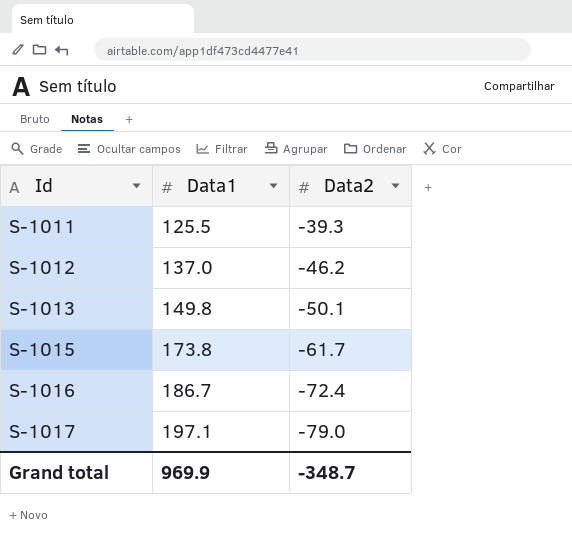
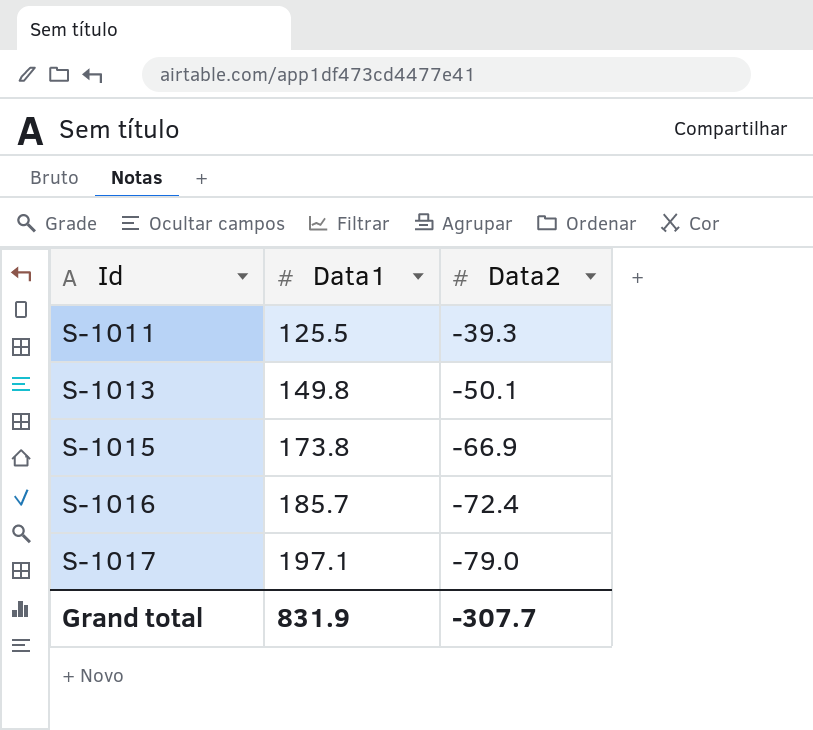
row S-1012: 137.0 | -46.2 -> none
S-1015 | Data2: -61.7 -> -66.9
S-1016 | Data1: 186.7 -> 185.7
Grand total | Data1: 969.9 -> 831.9
Grand total | Data2: -348.7 -> -307.7

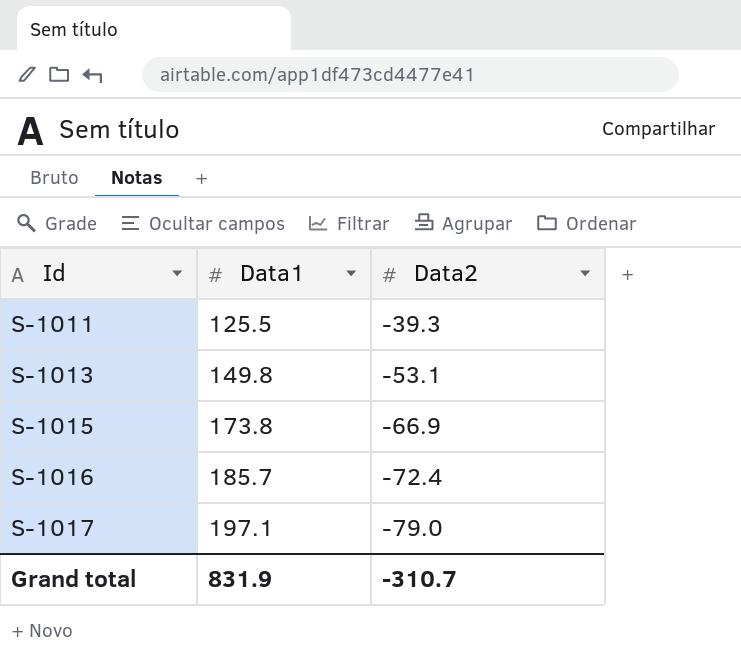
S-1013 | Data2: -50.1 -> -53.1
Grand total | Data2: -307.7 -> -310.7

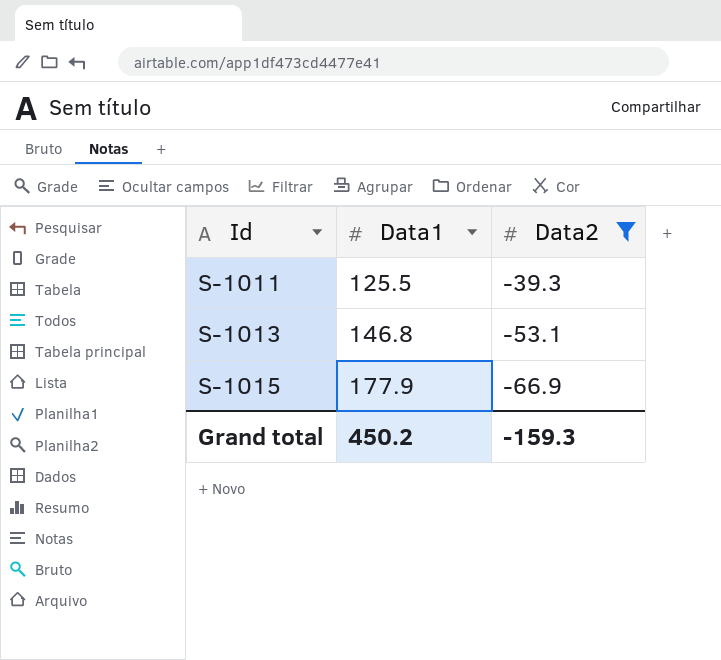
filter: none -> Data2 >= -66.9
S-1013 | Data1: 149.8 -> 146.8
S-1015 | Data1: 173.8 -> 177.9
Grand total | Data1: 831.9 -> 450.2
Grand total | Data2: -310.7 -> -159.3

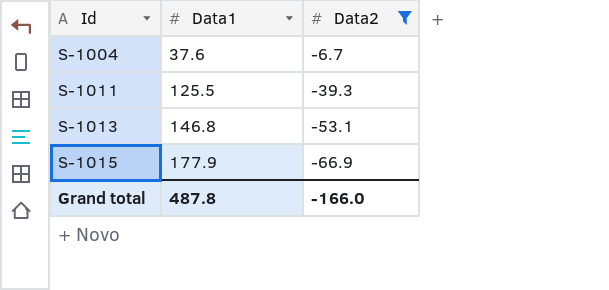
row S-1004: none -> 37.6 | -6.7
Grand total | Data1: 450.2 -> 487.8
Grand total | Data2: -159.3 -> -166.0

